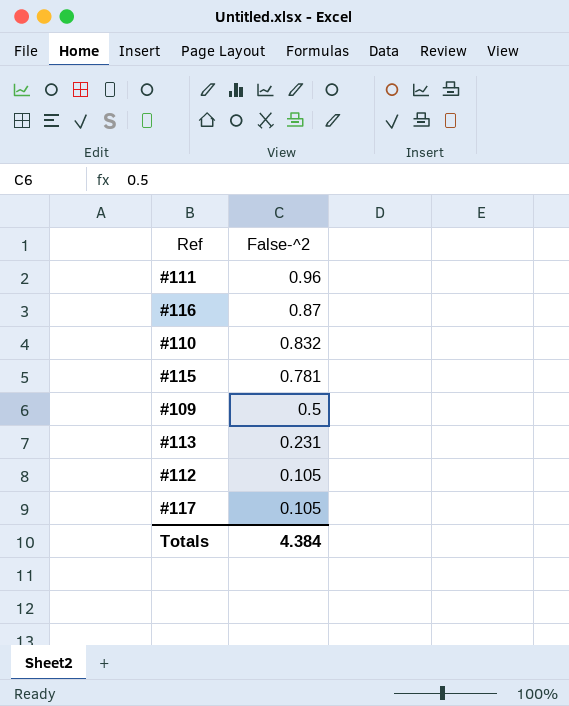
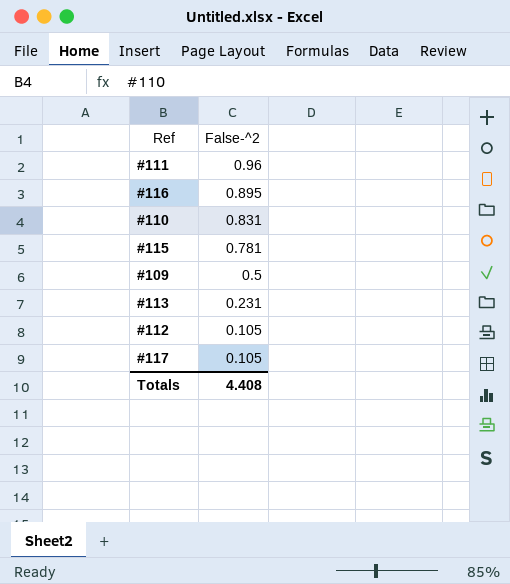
#116 | False-^2: 0.87 -> 0.895
#110 | False-^2: 0.832 -> 0.831
Totals | False-^2: 4.384 -> 4.408

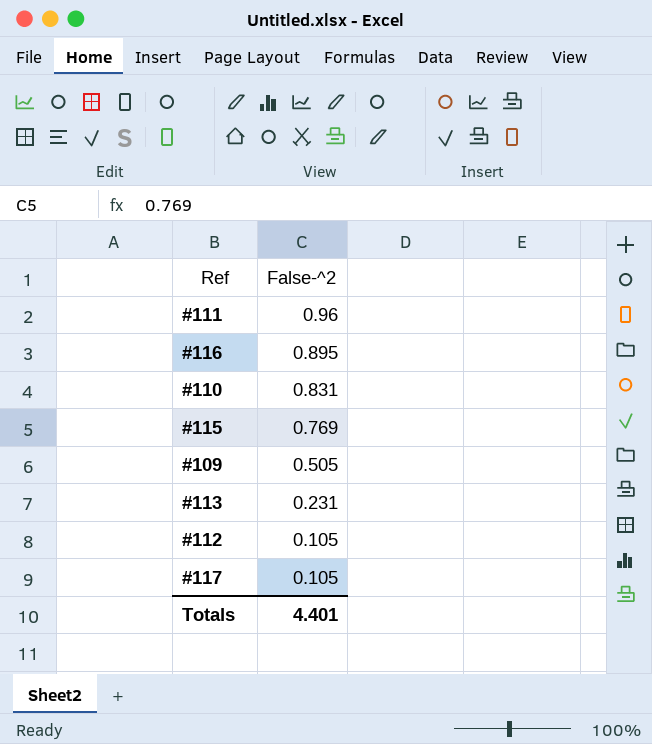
#115 | False-^2: 0.781 -> 0.769
#109 | False-^2: 0.5 -> 0.505
Totals | False-^2: 4.408 -> 4.401

